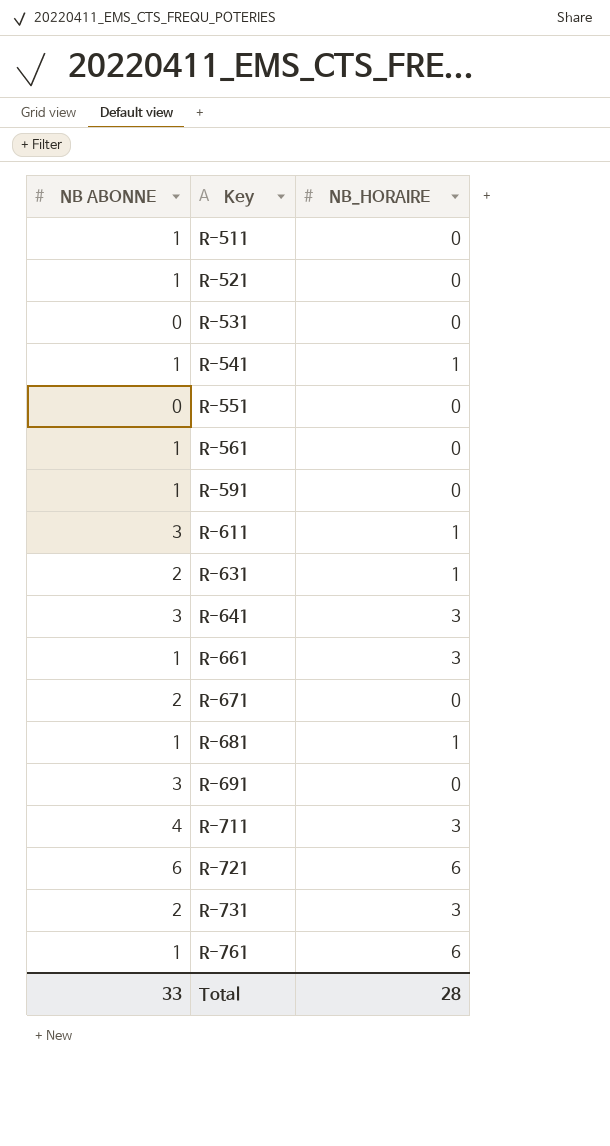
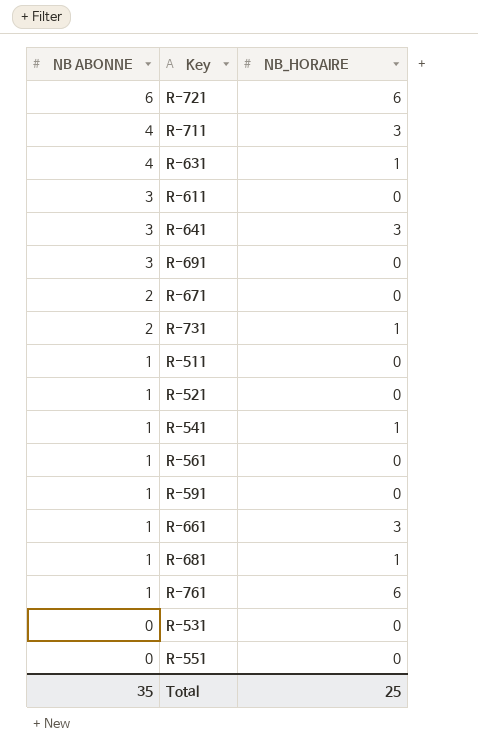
row order: Key ascending -> NB ABONNE descending
R-631 | NB ABONNE: 2 -> 4
R-611 | NB_HORAIRE: 1 -> 0
R-731 | NB_HORAIRE: 3 -> 1
Total | NB ABONNE: 33 -> 35
Total | NB_HORAIRE: 28 -> 25

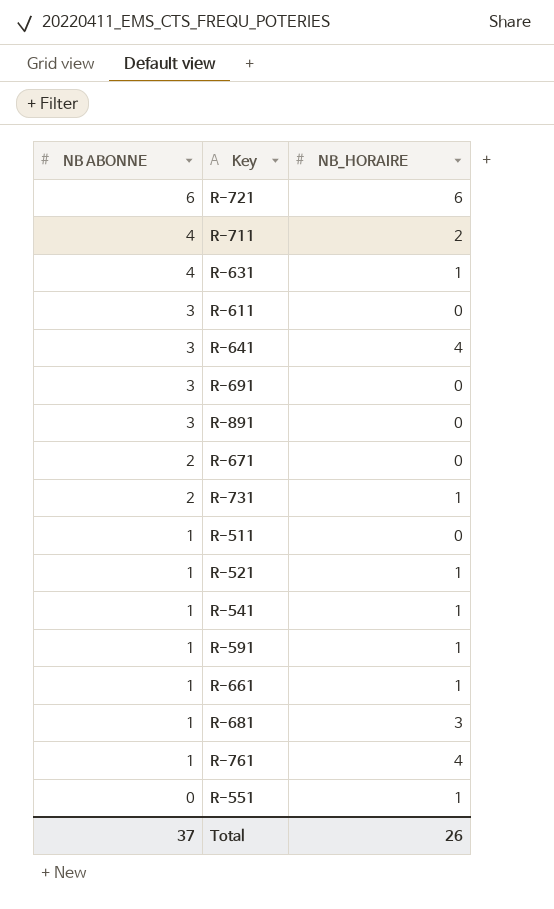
row R-561: 1 | 0 -> none
row R-531: 0 | 0 -> none
R-711 | NB_HORAIRE: 3 -> 2
R-641 | NB_HORAIRE: 3 -> 4
row R-891: none -> 3 | 0
R-521 | NB_HORAIRE: 0 -> 1
R-591 | NB_HORAIRE: 0 -> 1
R-661 | NB_HORAIRE: 3 -> 1
R-681 | NB_HORAIRE: 1 -> 3
R-761 | NB_HORAIRE: 6 -> 4
R-551 | NB_HORAIRE: 0 -> 1
Total | NB ABONNE: 35 -> 37
Total | NB_HORAIRE: 25 -> 26

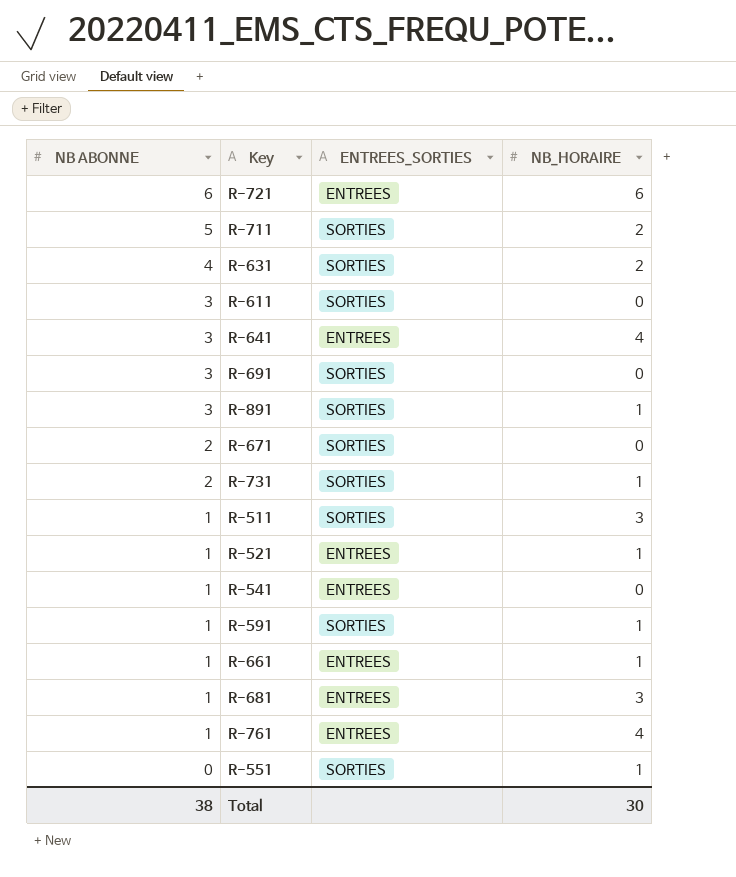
column ENTREES_SORTIES | position: none -> 3
R-711 | NB ABONNE: 4 -> 5
R-631 | NB_HORAIRE: 1 -> 2
R-891 | NB_HORAIRE: 0 -> 1
R-511 | NB_HORAIRE: 0 -> 3
R-541 | NB_HORAIRE: 1 -> 0
Total | NB ABONNE: 37 -> 38
Total | NB_HORAIRE: 26 -> 30

